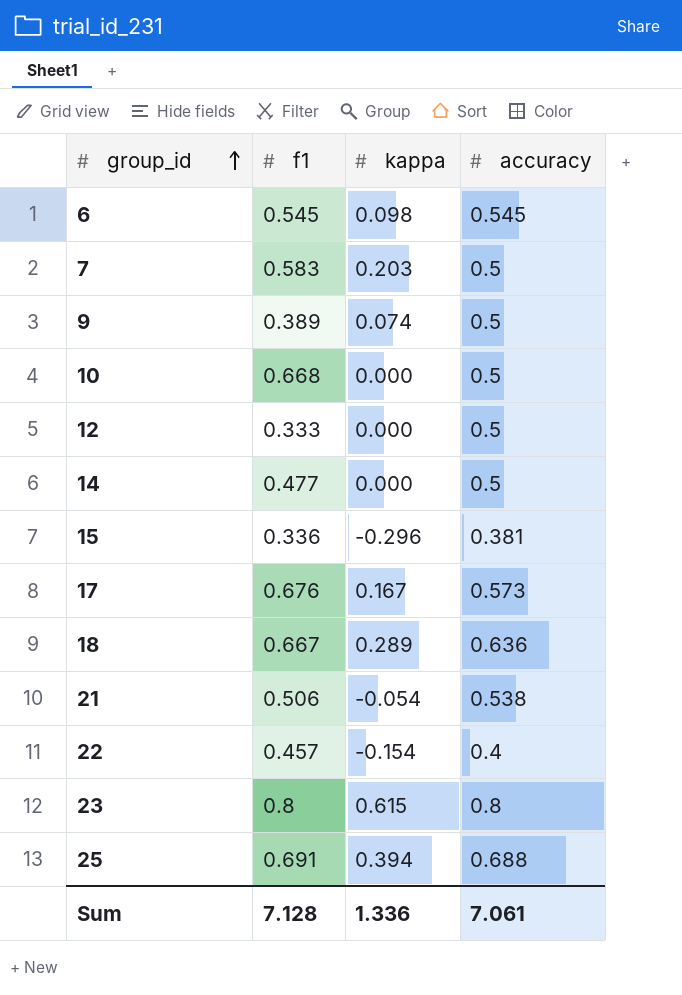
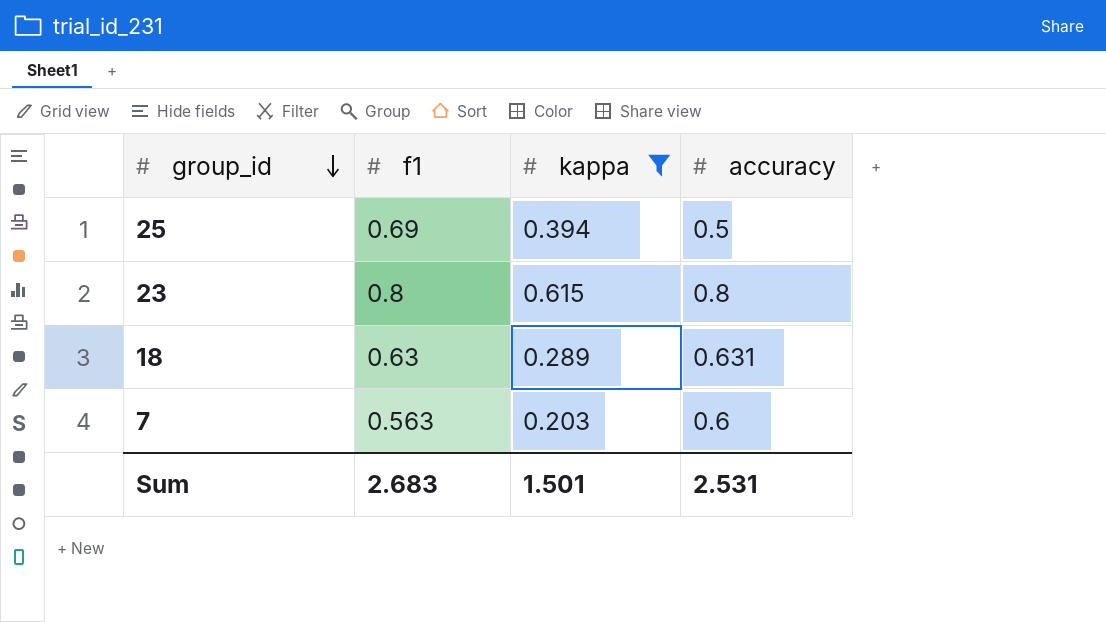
filter: none -> kappa >= 0.203
row order: group_id ascending -> group_id descending
25 | f1: 0.691 -> 0.69
25 | accuracy: 0.688 -> 0.5
18 | f1: 0.667 -> 0.63
18 | accuracy: 0.636 -> 0.631
7 | f1: 0.583 -> 0.563
7 | accuracy: 0.5 -> 0.6
Sum | f1: 7.128 -> 2.683
Sum | kappa: 1.336 -> 1.501
Sum | accuracy: 7.061 -> 2.531

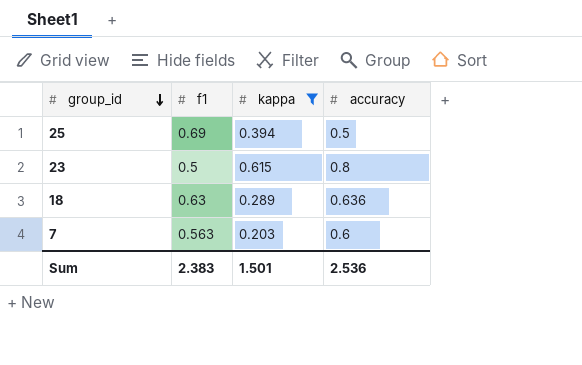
23 | f1: 0.8 -> 0.5
18 | accuracy: 0.631 -> 0.636
Sum | f1: 2.683 -> 2.383
Sum | accuracy: 2.531 -> 2.536

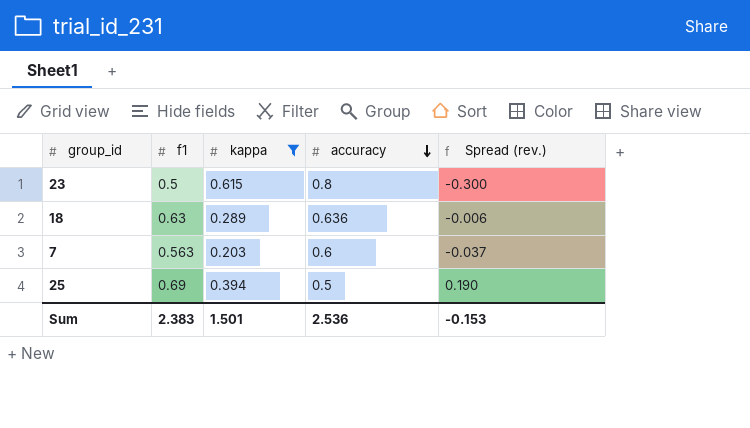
row order: group_id descending -> accuracy descending
column Spread (rev.) | formula: none -> [f1] - [accuracy]

